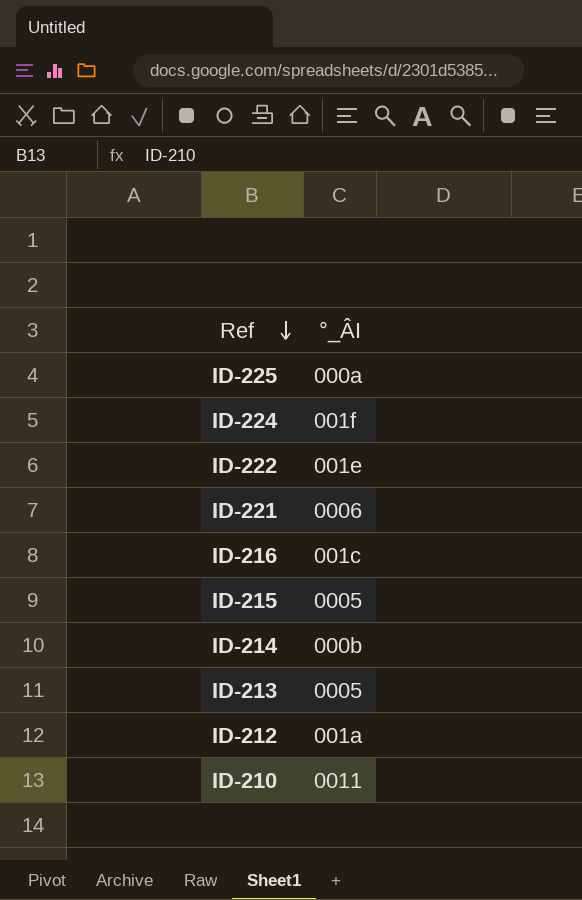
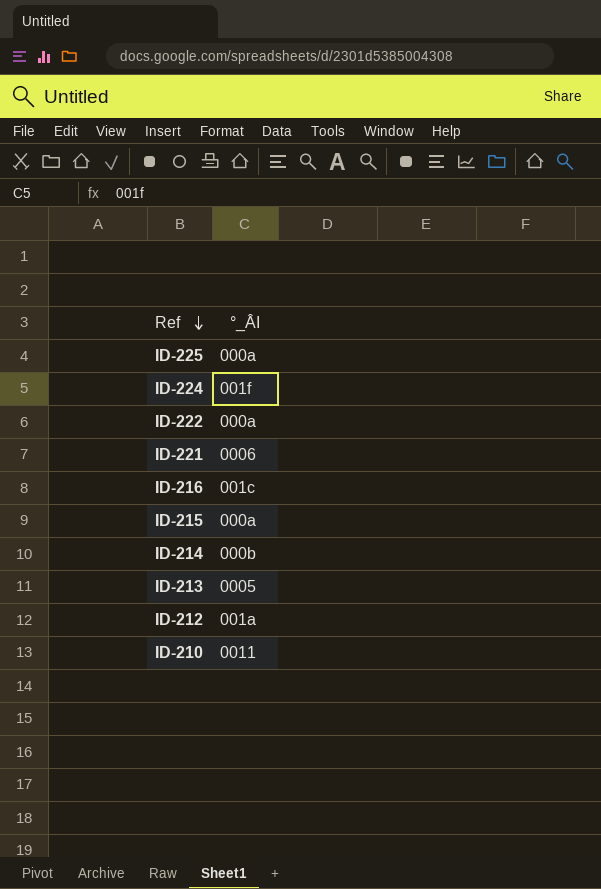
ID-222 | °_ÂI: 001e -> 000a
ID-215 | °_ÂI: 0005 -> 000a

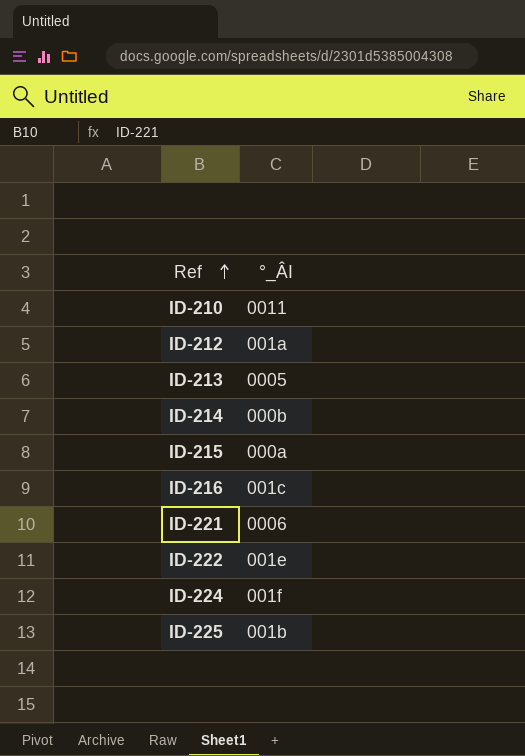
row order: Ref descending -> Ref ascending
ID-222 | °_ÂI: 000a -> 001e
ID-225 | °_ÂI: 000a -> 001b

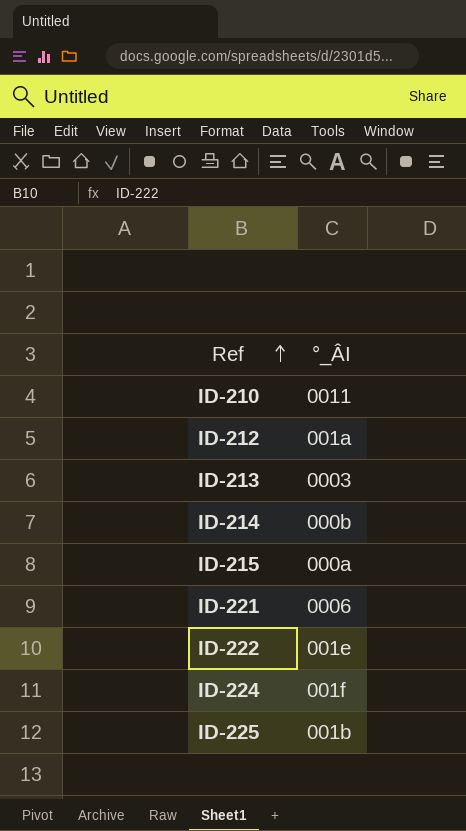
row ID-216: 001c -> none
ID-213 | °_ÂI: 0005 -> 0003

